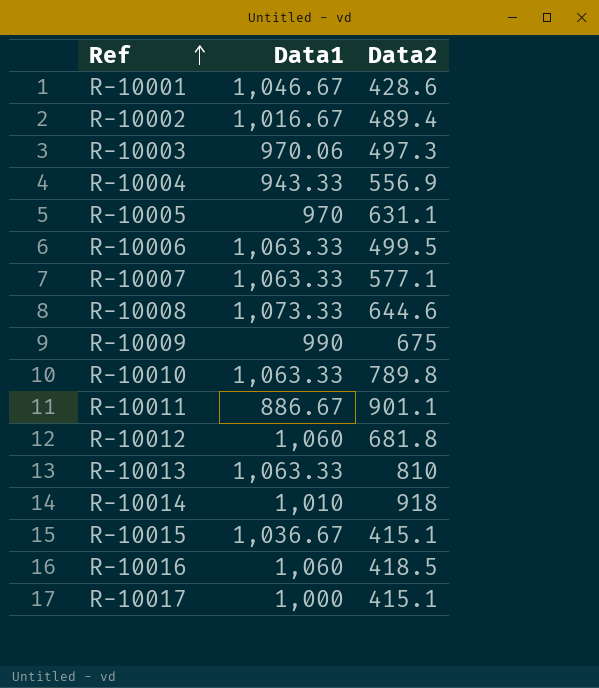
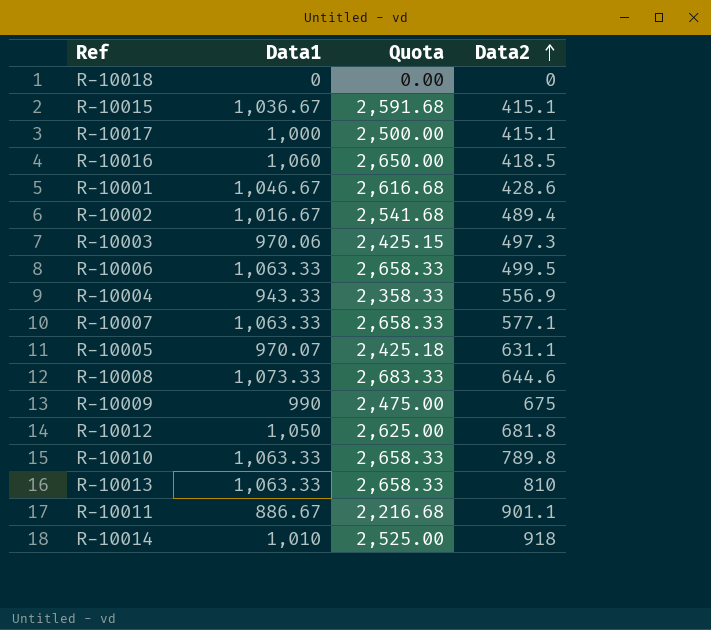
row order: Ref ascending -> Data2 ascending
column Quota | formula: none -> [Data1] * 2.5
row R-10018: none -> 0 | 0.00 | 0
R-10005 | Data1: 970 -> 970.07
R-10012 | Data1: 1,060 -> 1,050

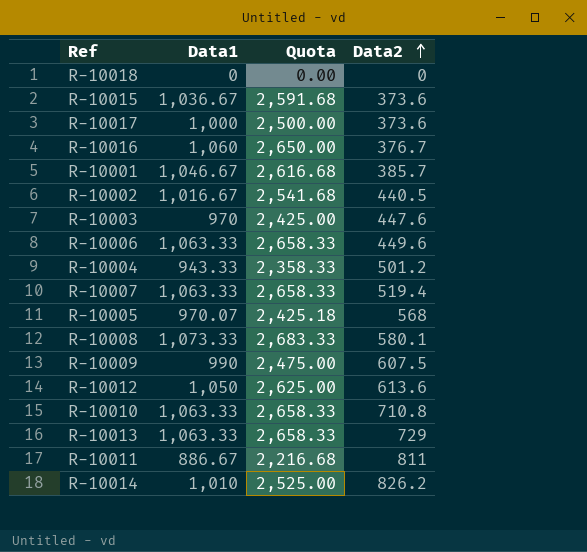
R-10015 | Data2: 415.1 -> 373.6
R-10017 | Data2: 415.1 -> 373.6
R-10016 | Data2: 418.5 -> 376.7
R-10001 | Data2: 428.6 -> 385.7
R-10002 | Data2: 489.4 -> 440.5
R-10003 | Data1: 970.06 -> 970
R-10003 | Quota: 2,425.15 -> 2,425.00
R-10003 | Data2: 497.3 -> 447.6
R-10006 | Data2: 499.5 -> 449.6
R-10004 | Data2: 556.9 -> 501.2
R-10007 | Data2: 577.1 -> 519.4
R-10005 | Data2: 631.1 -> 568
R-10008 | Data2: 644.6 -> 580.1
R-10009 | Data2: 675 -> 607.5
R-10012 | Data2: 681.8 -> 613.6
R-10010 | Data2: 789.8 -> 710.8
R-10013 | Data2: 810 -> 729
R-10011 | Data2: 901.1 -> 811
R-10014 | Data2: 918 -> 826.2

